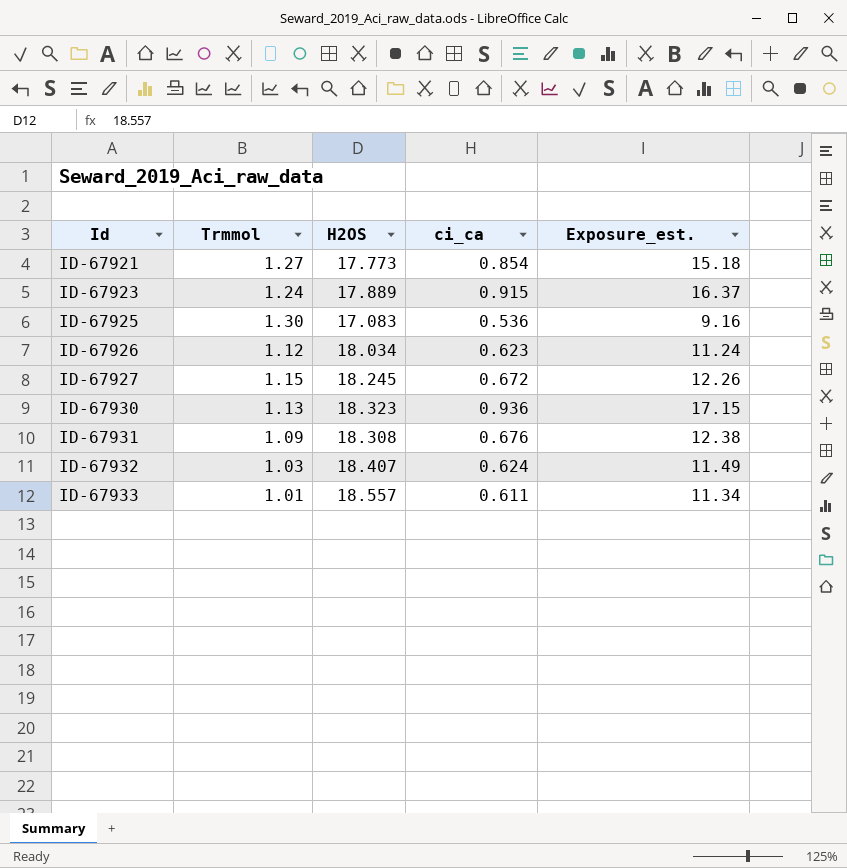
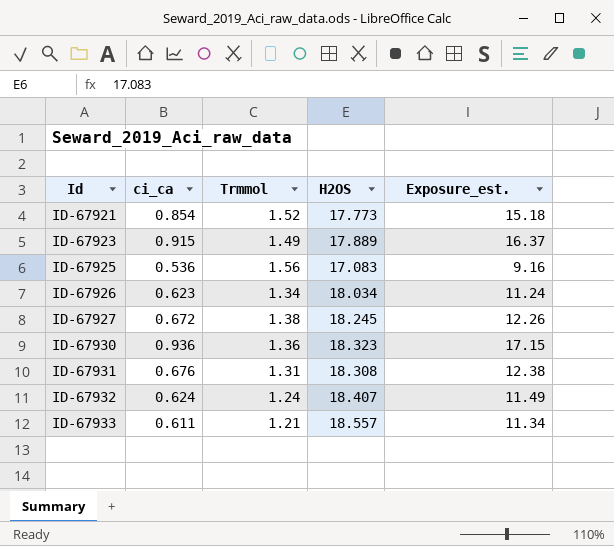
column ci_ca | position: 4 -> 2
ID-67921 | Trmmol: 1.27 -> 1.52
ID-67923 | Trmmol: 1.24 -> 1.49
ID-67925 | Trmmol: 1.30 -> 1.56
ID-67926 | Trmmol: 1.12 -> 1.34
ID-67927 | Trmmol: 1.15 -> 1.38
ID-67930 | Trmmol: 1.13 -> 1.36
ID-67931 | Trmmol: 1.09 -> 1.31
ID-67932 | Trmmol: 1.03 -> 1.24
ID-67933 | Trmmol: 1.01 -> 1.21

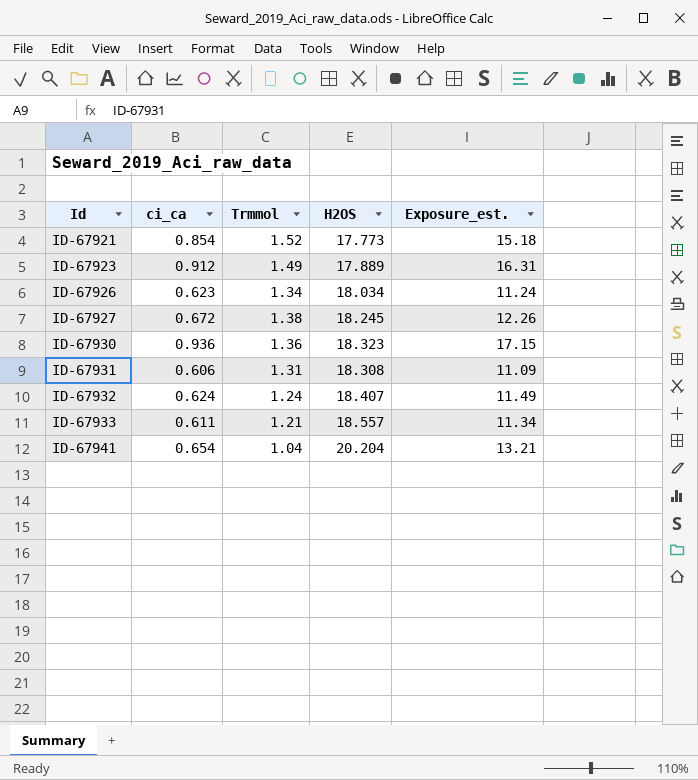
row ID-67925: 0.536 | 1.56 | 17.083 | 9.16 -> none
ID-67923 | ci_ca: 0.915 -> 0.912
ID-67923 | Exposure_est.: 16.37 -> 16.31
ID-67931 | ci_ca: 0.676 -> 0.606
ID-67931 | Exposure_est.: 12.38 -> 11.09
row ID-67941: none -> 0.654 | 1.04 | 20.204 | 13.21

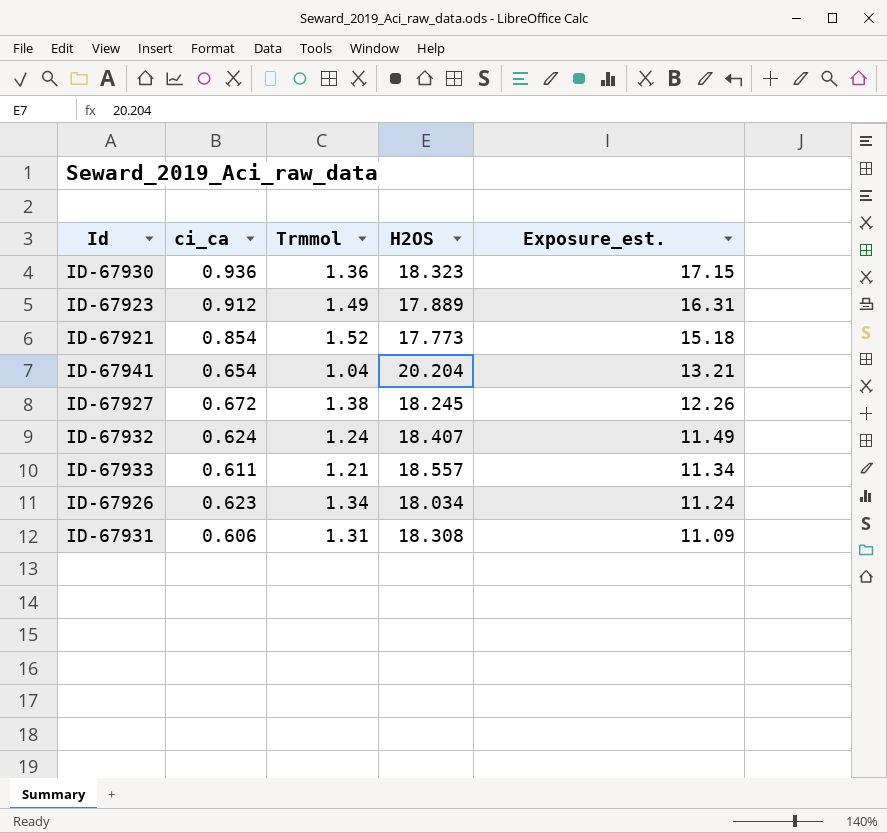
row order: Id ascending -> Exposure_est. descending

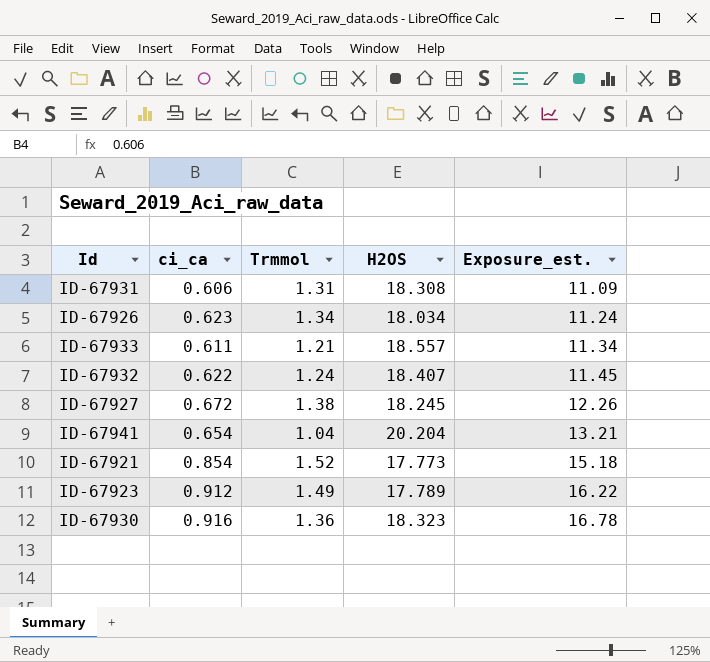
row order: Exposure_est. descending -> Exposure_est. ascending
ID-67932 | ci_ca: 0.624 -> 0.622
ID-67932 | Exposure_est.: 11.49 -> 11.45
ID-67923 | H2OS: 17.889 -> 17.789
ID-67923 | Exposure_est.: 16.31 -> 16.22
ID-67930 | ci_ca: 0.936 -> 0.916
ID-67930 | Exposure_est.: 17.15 -> 16.78

